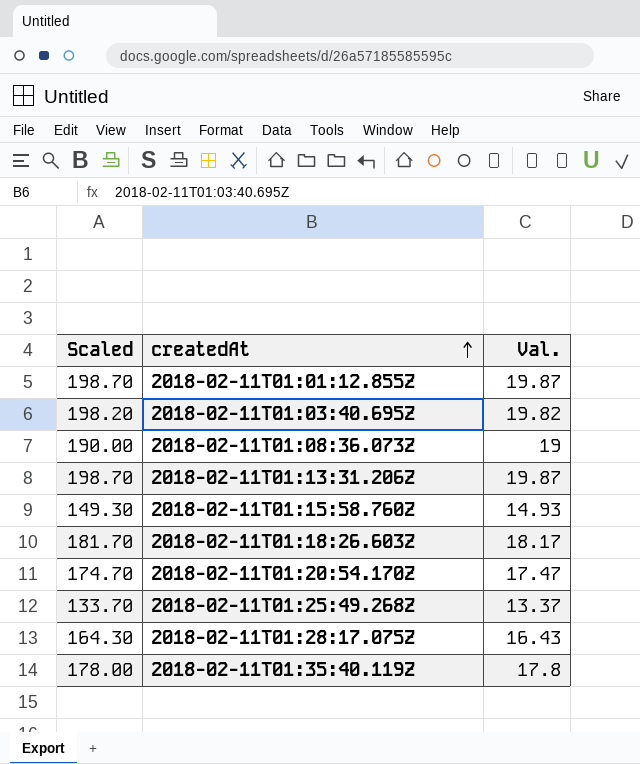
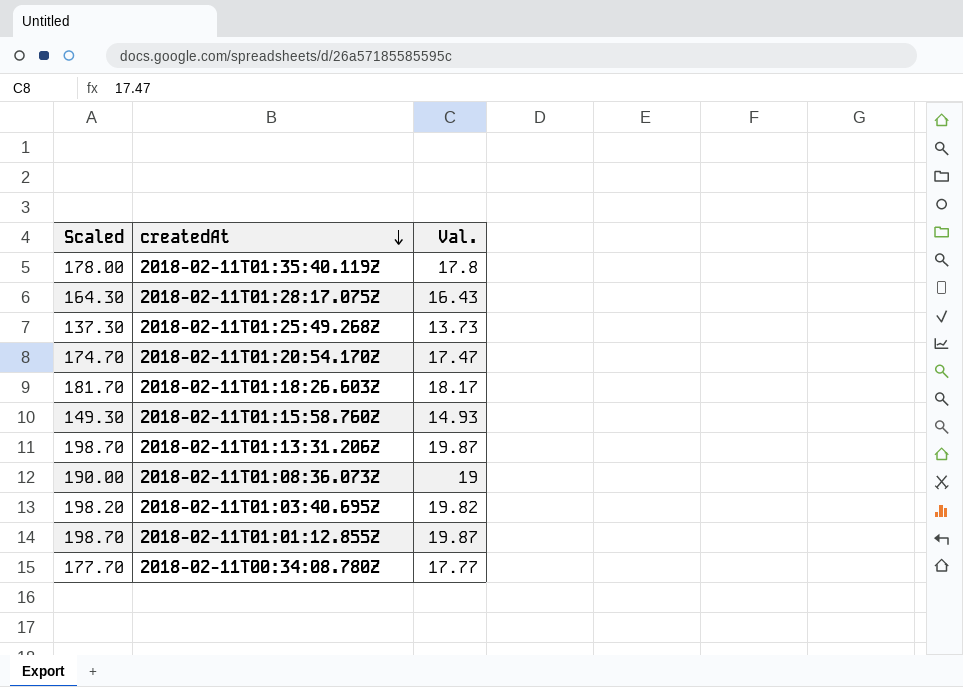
row order: createdAt ascending -> createdAt descending
2018-02-11T01:25:49.268Z | Scaled: 133.70 -> 137.30
2018-02-11T01:25:49.268Z | Val.: 13.37 -> 13.73
row 2018-02-11T00:34:08.780Z: none -> 177.70 | 17.77

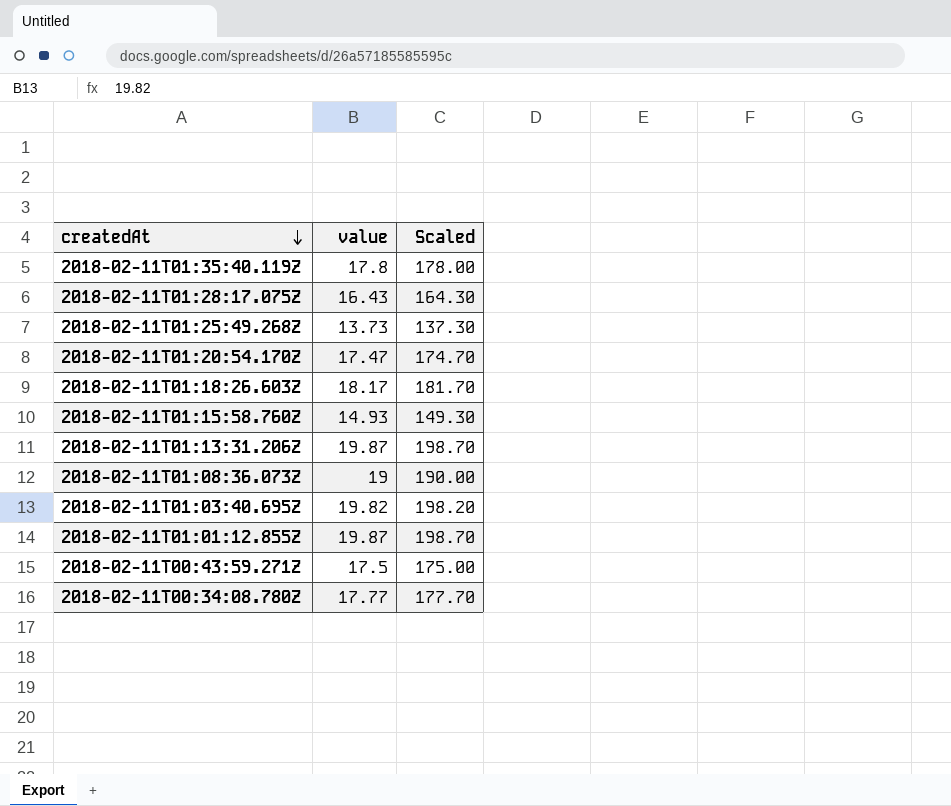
column name: Val. -> value
column Scaled | position: 1 -> 3
row 2018-02-11T00:43:59.271Z: none -> 17.5 | 175.00

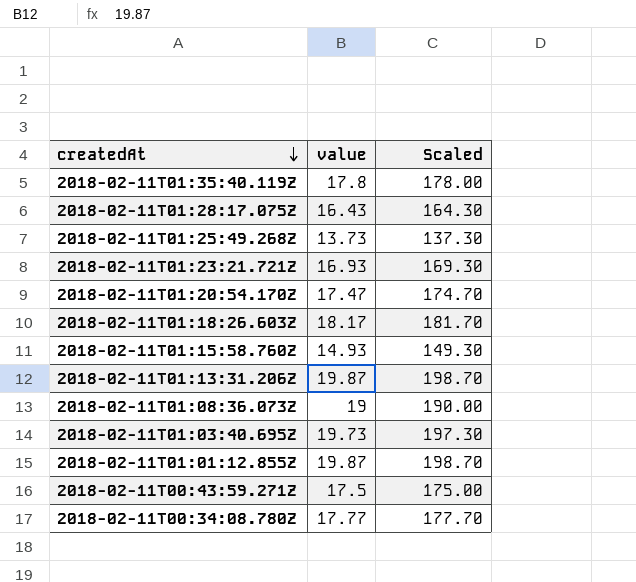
row 2018-02-11T01:23:21.721Z: none -> 16.93 | 169.30
2018-02-11T01:03:40.695Z | value: 19.82 -> 19.73
2018-02-11T01:03:40.695Z | Scaled: 198.20 -> 197.30

